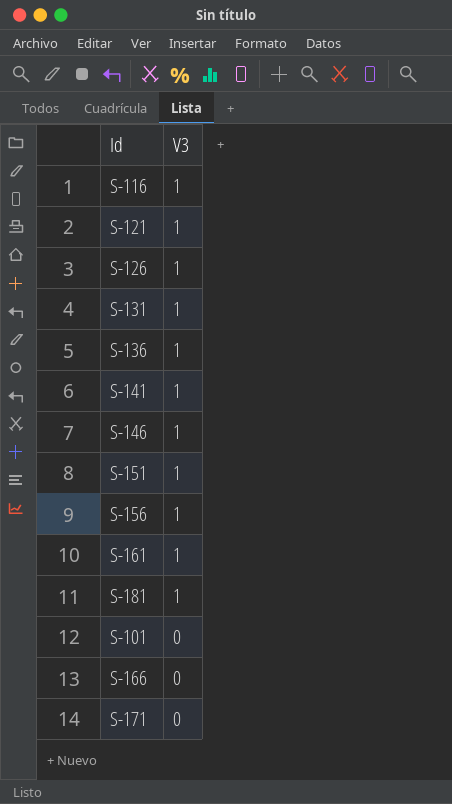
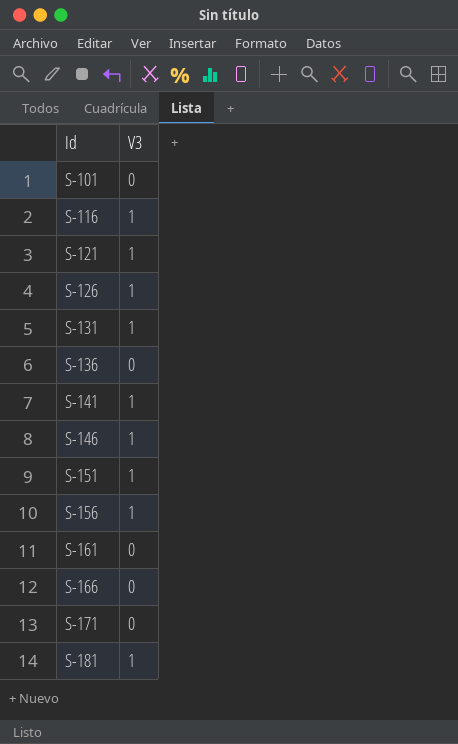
row order: V3 descending -> Id ascending
S-136 | V3: 1 -> 0
S-161 | V3: 1 -> 0

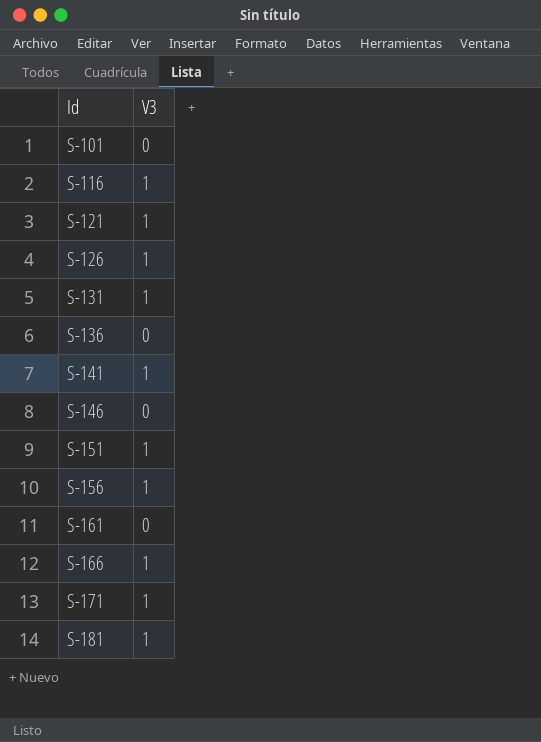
S-146 | V3: 1 -> 0
S-166 | V3: 0 -> 1
S-171 | V3: 0 -> 1

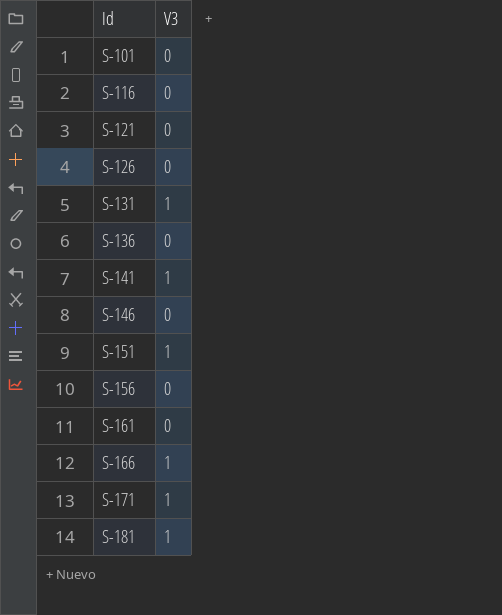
S-116 | V3: 1 -> 0
S-121 | V3: 1 -> 0
S-126 | V3: 1 -> 0
S-156 | V3: 1 -> 0

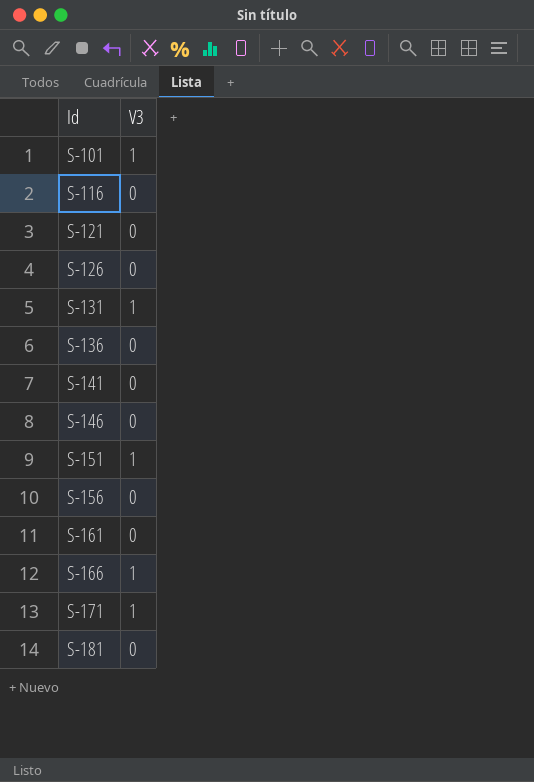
S-101 | V3: 0 -> 1
S-141 | V3: 1 -> 0
S-181 | V3: 1 -> 0

